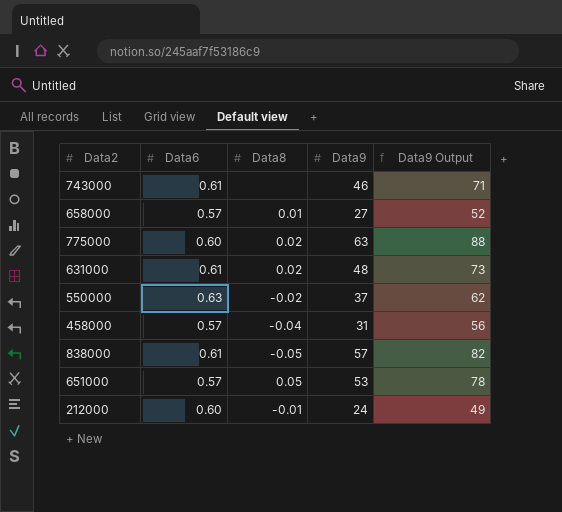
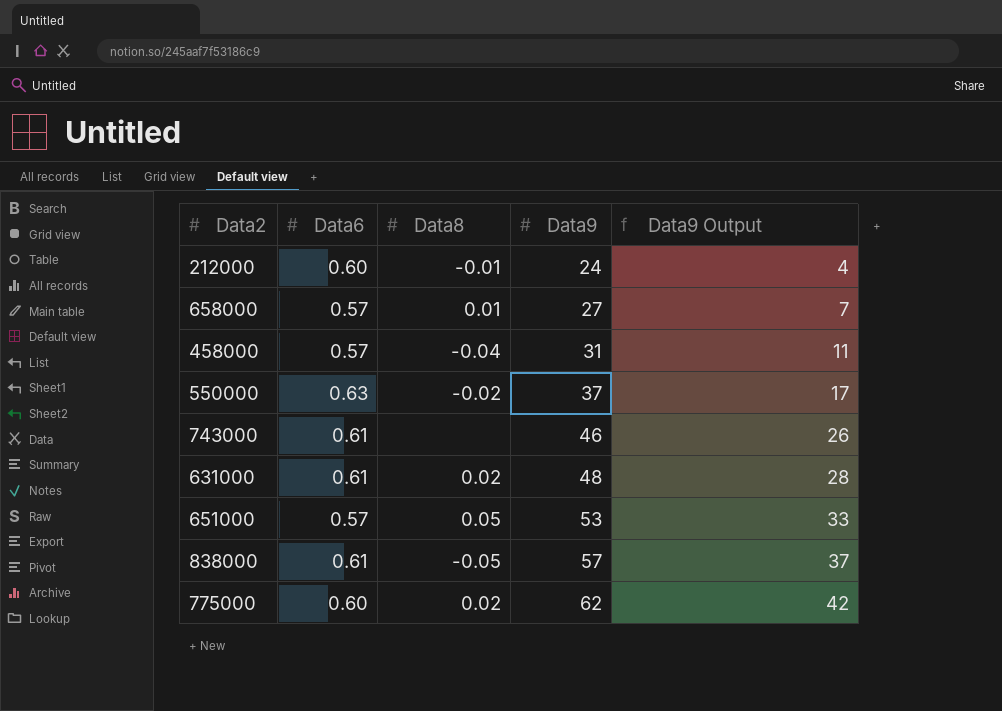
row order: none -> Data9 ascending
column Data9 Output | formula: [Data9] + 25 -> [Data9] - 20
775000 | Data9: 63 -> 62

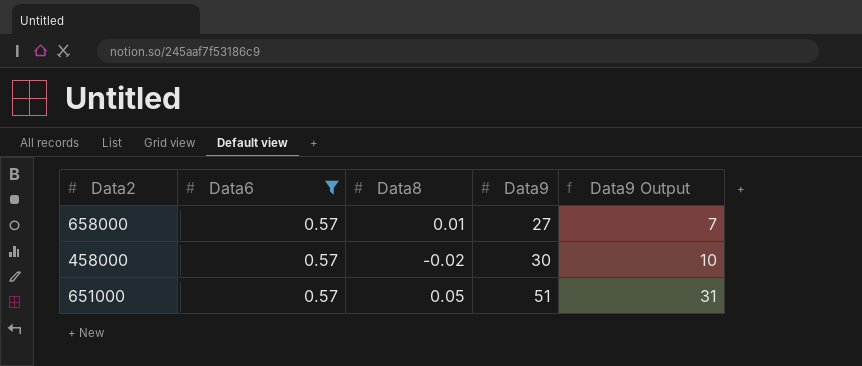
filter: none -> Data6 = 0.57
458000 | Data8: -0.04 -> -0.02
458000 | Data9: 31 -> 30
458000 | Data9 Output: 11 -> 10
651000 | Data9: 53 -> 51
651000 | Data9 Output: 33 -> 31

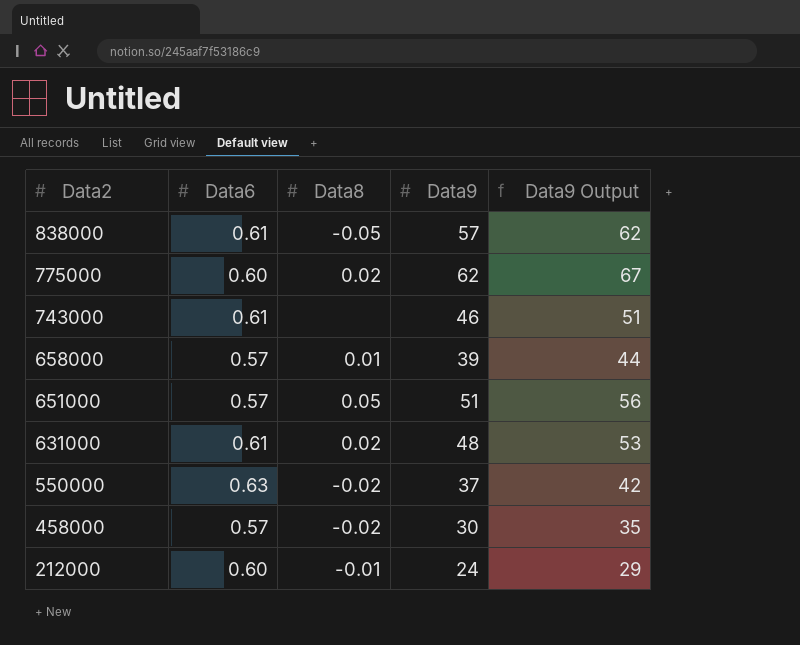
filter: Data6 = 0.57 -> none
row order: Data9 ascending -> Data2 descending
column Data9 Output | formula: [Data9] - 20 -> [Data9] + 5
658000 | Data9: 27 -> 39

